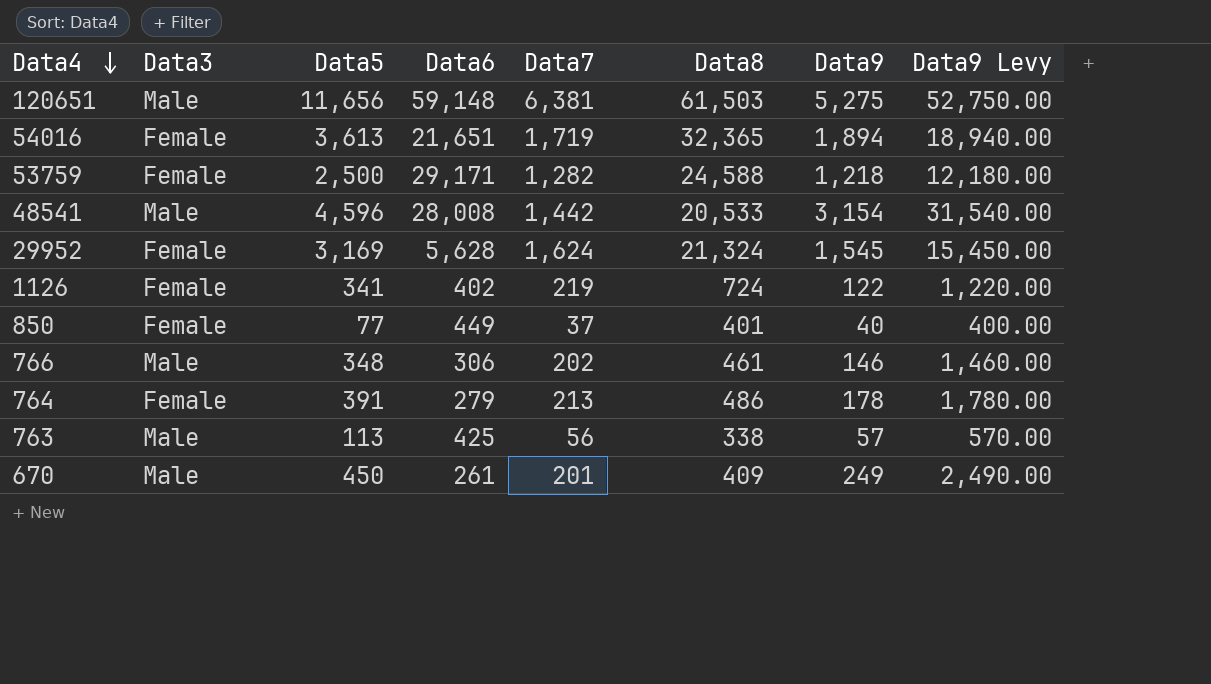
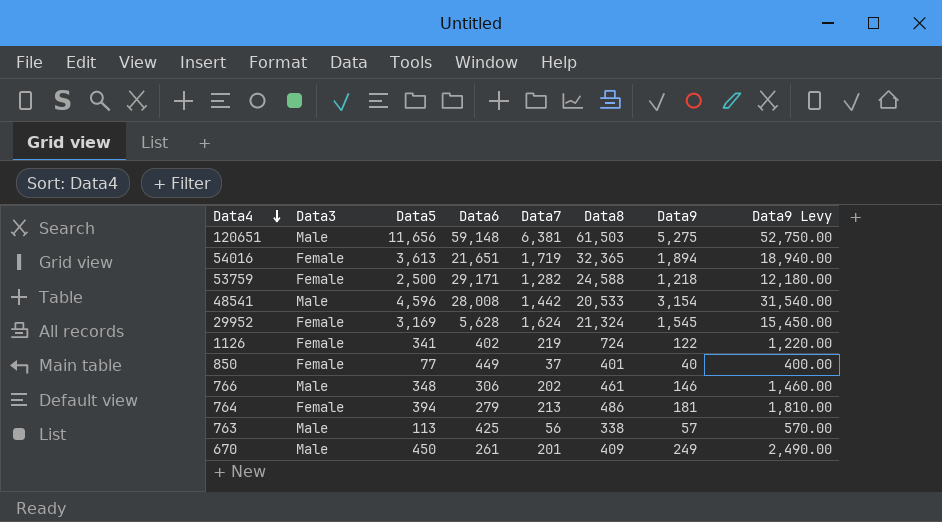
764 | Data5: 391 -> 394
764 | Data9: 178 -> 181
764 | Data9 Levy: 1,780.00 -> 1,810.00

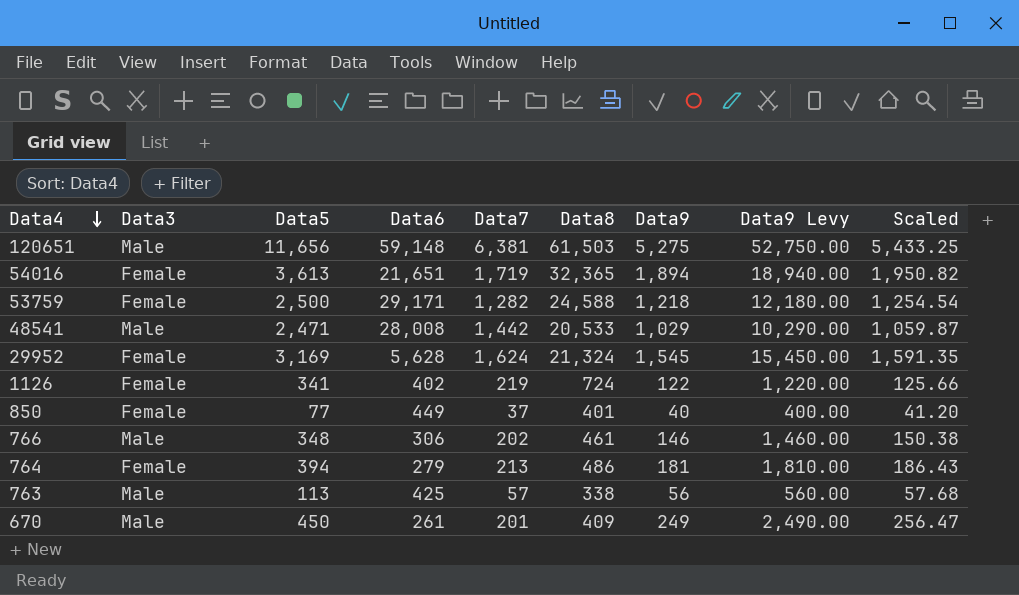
column Scaled | formula: none -> [Data9] * 1.03
48541 | Data5: 4,596 -> 2,471
48541 | Data9: 3,154 -> 1,029
48541 | Data9 Levy: 31,540.00 -> 10,290.00
763 | Data7: 56 -> 57
763 | Data9: 57 -> 56
763 | Data9 Levy: 570.00 -> 560.00

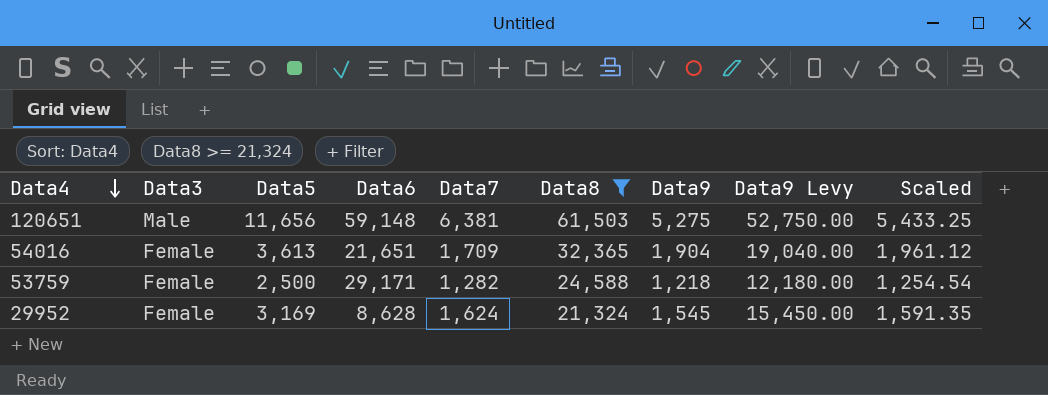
filter: none -> Data8 >= 21,324
54016 | Data7: 1,719 -> 1,709
54016 | Data9: 1,894 -> 1,904
54016 | Data9 Levy: 18,940.00 -> 19,040.00
54016 | Scaled: 1,950.82 -> 1,961.12
29952 | Data6: 5,628 -> 8,628

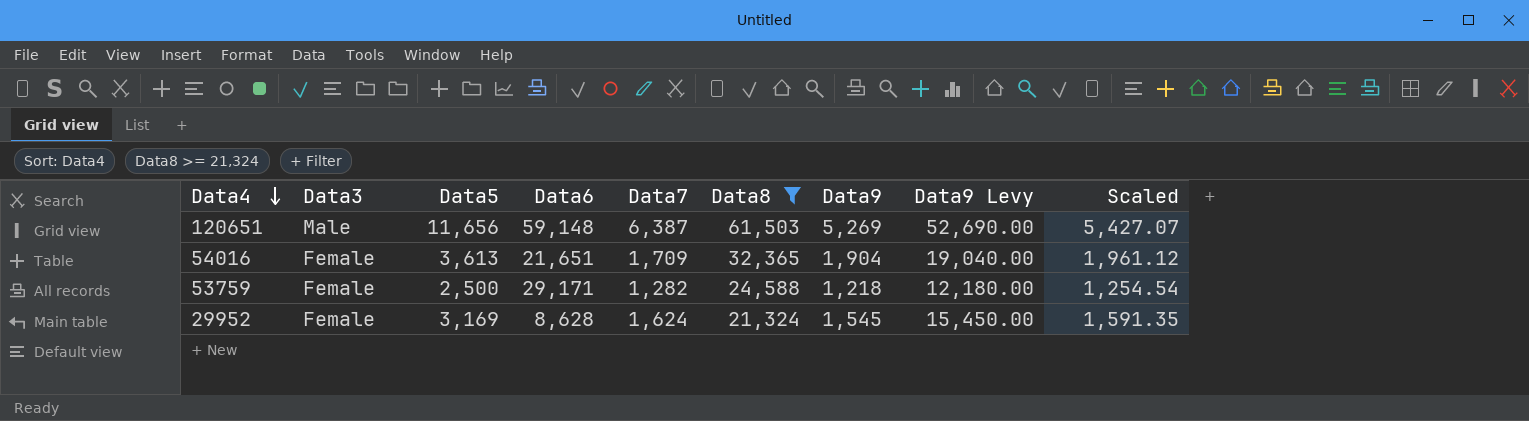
120651 | Data7: 6,381 -> 6,387
120651 | Data9: 5,275 -> 5,269
120651 | Data9 Levy: 52,750.00 -> 52,690.00
120651 | Scaled: 5,433.25 -> 5,427.07

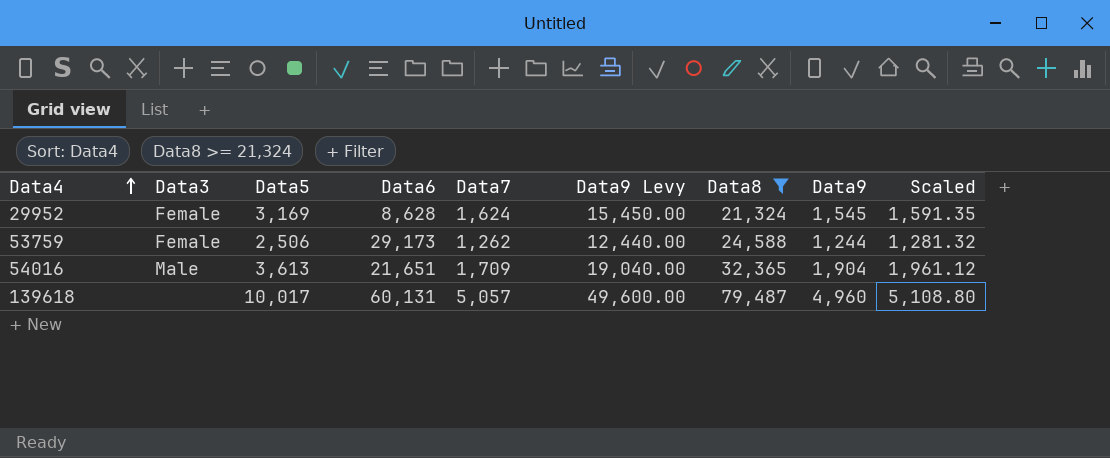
row order: Data4 descending -> Data4 ascending
column Data9 Levy | position: 8 -> 6
row 120651: Male | 11,656 | 59,148 | 6,387 | 61,503 | 5,269 | 52,690.00 | 5,427.07 -> none
53759 | Data5: 2,500 -> 2,506
53759 | Data6: 29,171 -> 29,173
53759 | Data7: 1,282 -> 1,262
53759 | Data9 Levy: 12,180.00 -> 12,440.00
53759 | Data9: 1,218 -> 1,244
53759 | Scaled: 1,254.54 -> 1,281.32
54016 | Data3: Female -> Male
row 139618: none -> none | 10,017 | 60,131 | 5,057 | 49,600.00 | 79,487 | 4,960 | 5,108.80

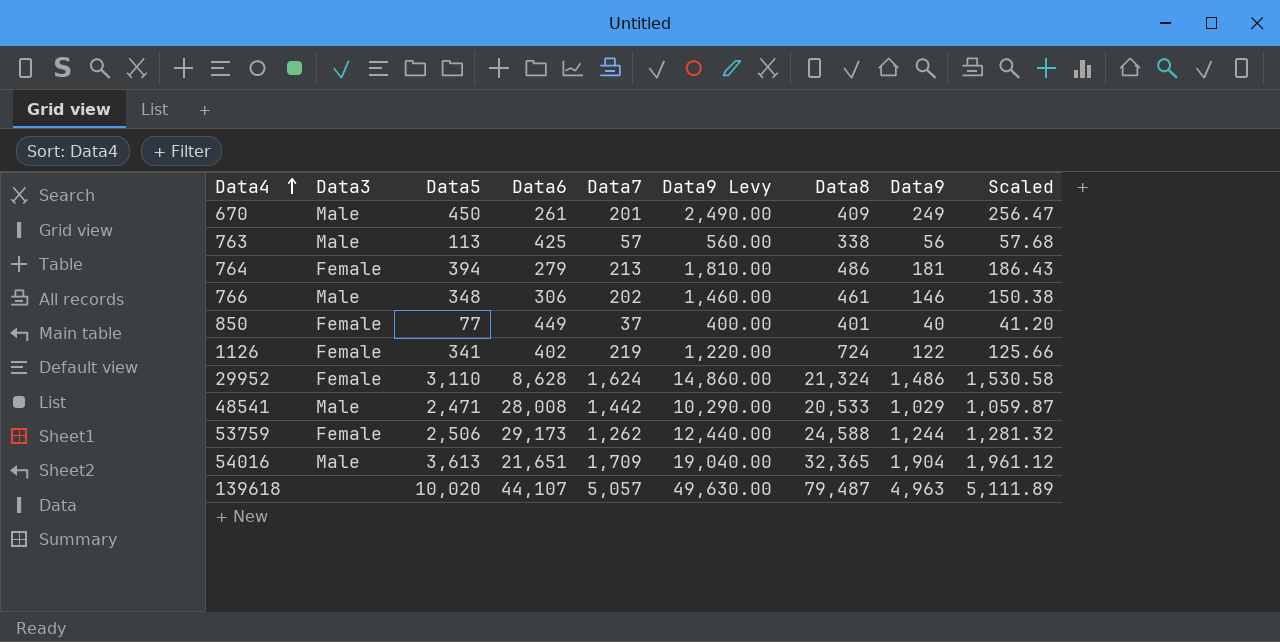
filter: Data8 >= 21,324 -> none
29952 | Data5: 3,169 -> 3,110
29952 | Data9 Levy: 15,450.00 -> 14,860.00
29952 | Data9: 1,545 -> 1,486
29952 | Scaled: 1,591.35 -> 1,530.58
139618 | Data5: 10,017 -> 10,020
139618 | Data6: 60,131 -> 44,107
139618 | Data9 Levy: 49,600.00 -> 49,630.00
139618 | Data9: 4,960 -> 4,963
139618 | Scaled: 5,108.80 -> 5,111.89

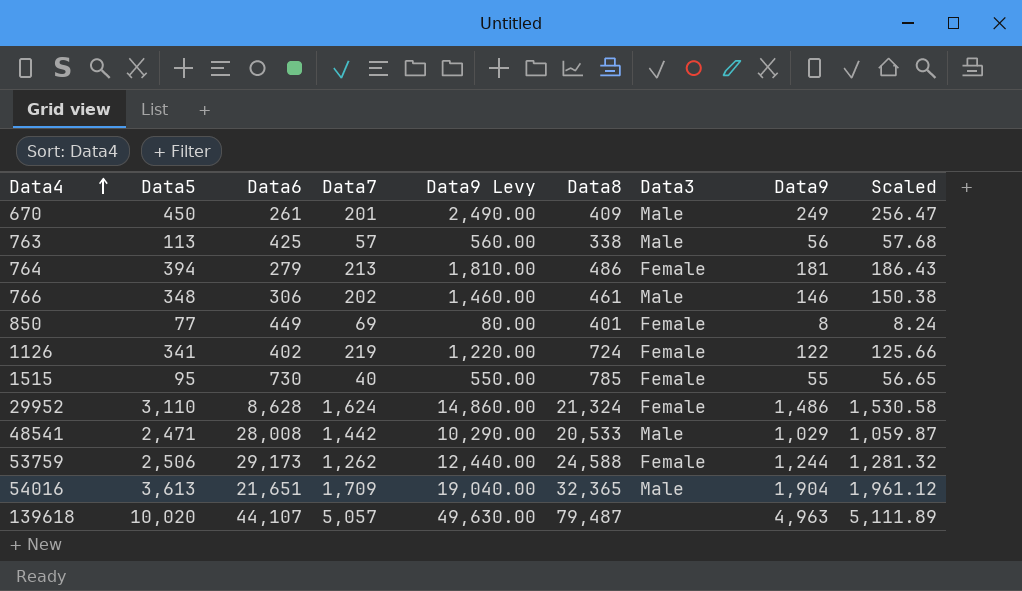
column Data3 | position: 2 -> 7
850 | Data7: 37 -> 69
850 | Data9 Levy: 400.00 -> 80.00
850 | Data9: 40 -> 8
850 | Scaled: 41.20 -> 8.24
row 1515: none -> 95 | 730 | 40 | 550.00 | 785 | Female | 55 | 56.65

